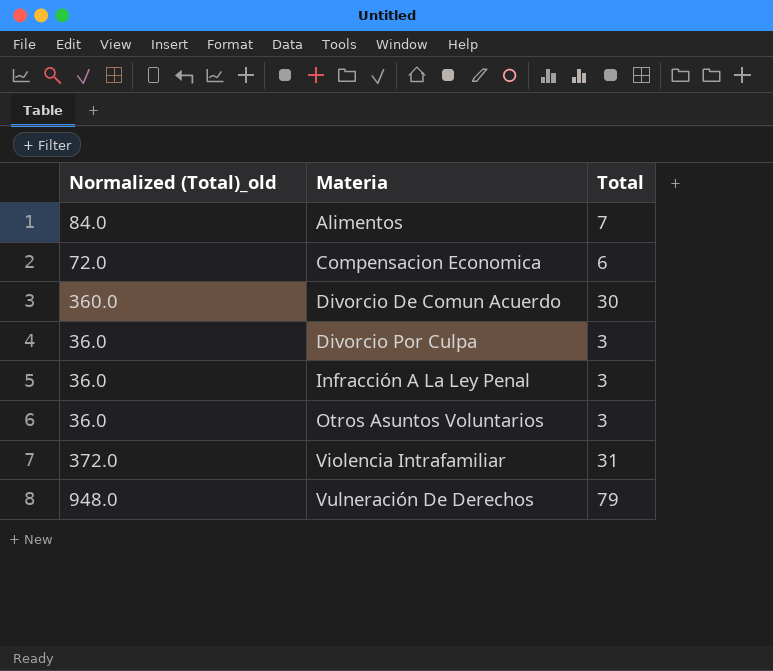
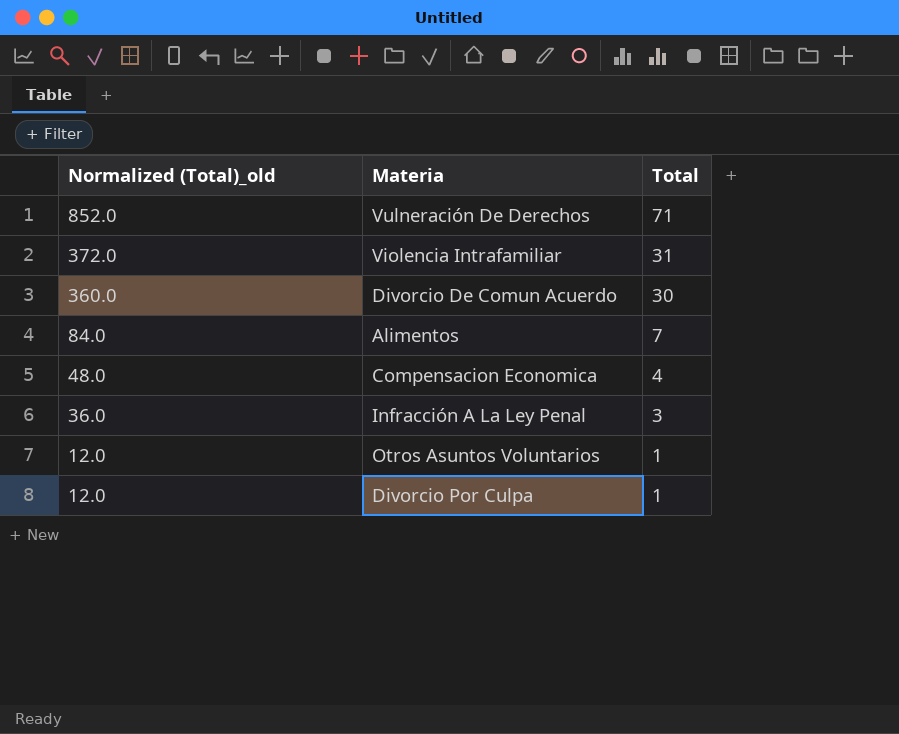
row order: Materia ascending -> Normalized (Total)_old descending
Vulneración De Derechos | Normalized (Total)_old: 948.0 -> 852.0
Vulneración De Derechos | Total: 79 -> 71
Compensacion Economica | Normalized (Total)_old: 72.0 -> 48.0
Compensacion Economica | Total: 6 -> 4
Otros Asuntos Voluntarios | Normalized (Total)_old: 36.0 -> 12.0
Otros Asuntos Voluntarios | Total: 3 -> 1
Divorcio Por Culpa | Normalized (Total)_old: 36.0 -> 12.0
Divorcio Por Culpa | Total: 3 -> 1

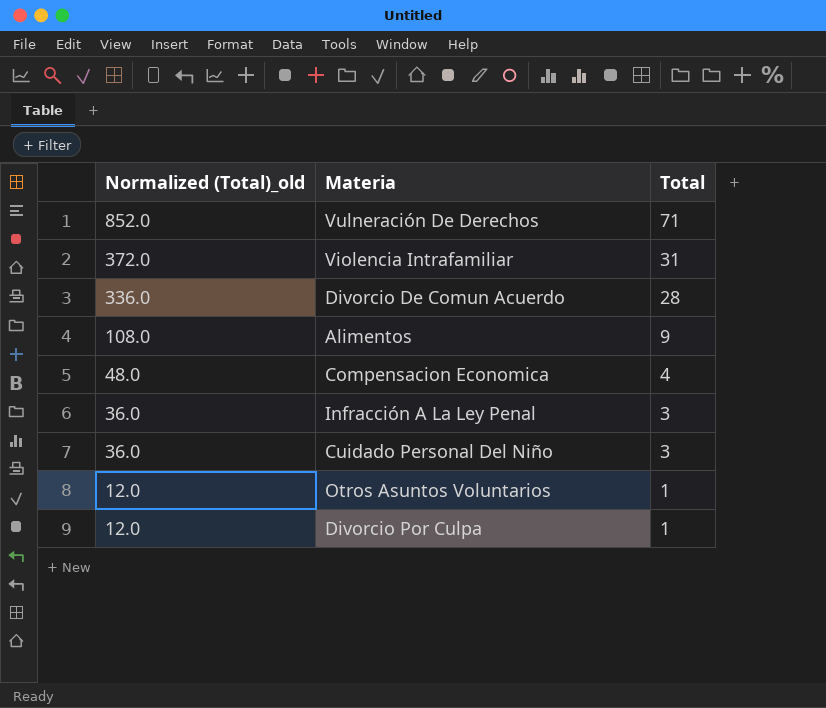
Divorcio De Comun Acuerdo | Normalized (Total)_old: 360.0 -> 336.0
Divorcio De Comun Acuerdo | Total: 30 -> 28
Alimentos | Normalized (Total)_old: 84.0 -> 108.0
Alimentos | Total: 7 -> 9
row Cuidado Personal Del Niño: none -> 36.0 | 3

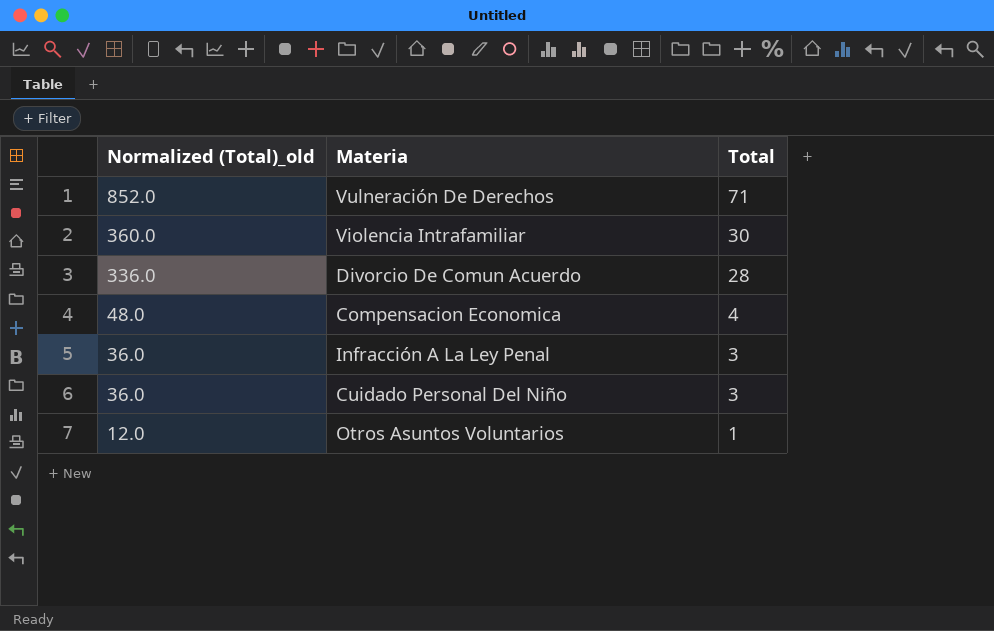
row Alimentos: 108.0 | 9 -> none
row Divorcio Por Culpa: 12.0 | 1 -> none
Violencia Intrafamiliar | Normalized (Total)_old: 372.0 -> 360.0
Violencia Intrafamiliar | Total: 31 -> 30

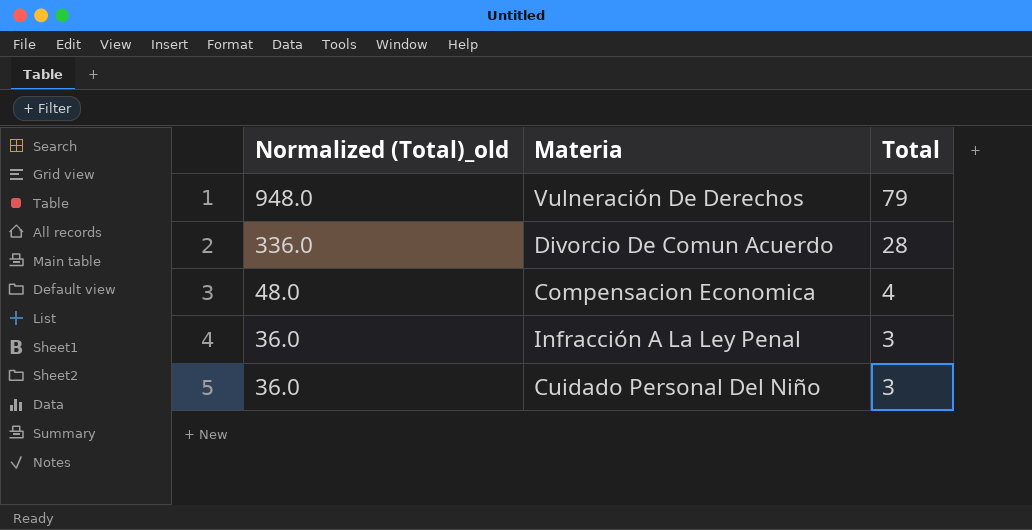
row Violencia Intrafamiliar: 360.0 | 30 -> none
row Otros Asuntos Voluntarios: 12.0 | 1 -> none
Vulneración De Derechos | Normalized (Total)_old: 852.0 -> 948.0
Vulneración De Derechos | Total: 71 -> 79

